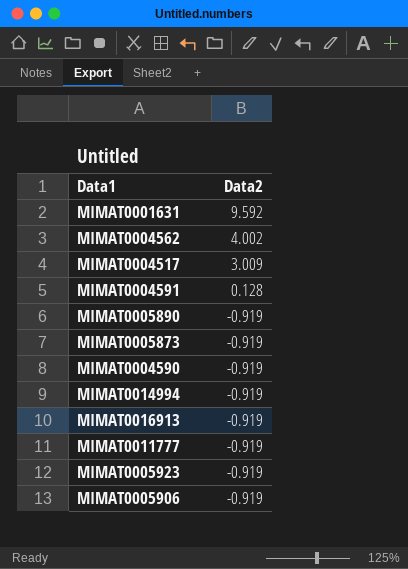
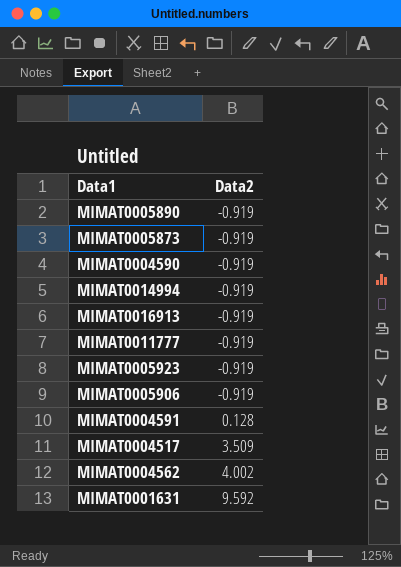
row order: Data2 descending -> Data2 ascending
MIMAT0004517 | Data2: 3.009 -> 3.509

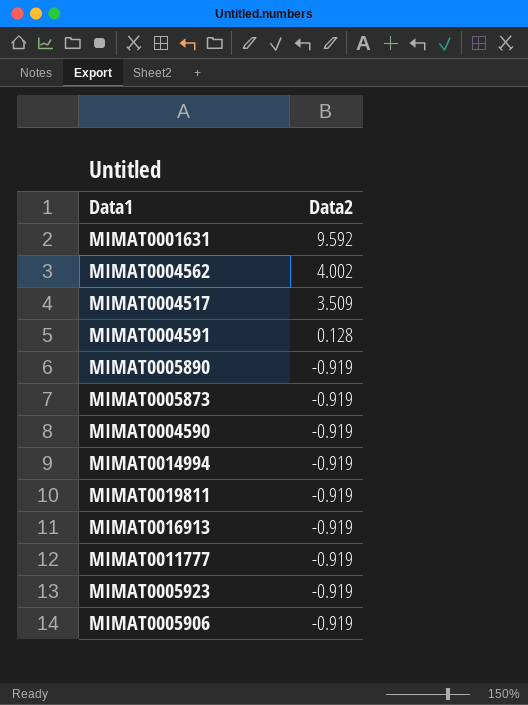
row order: Data2 ascending -> Data2 descending
row MIMAT0019811: none -> -0.919

